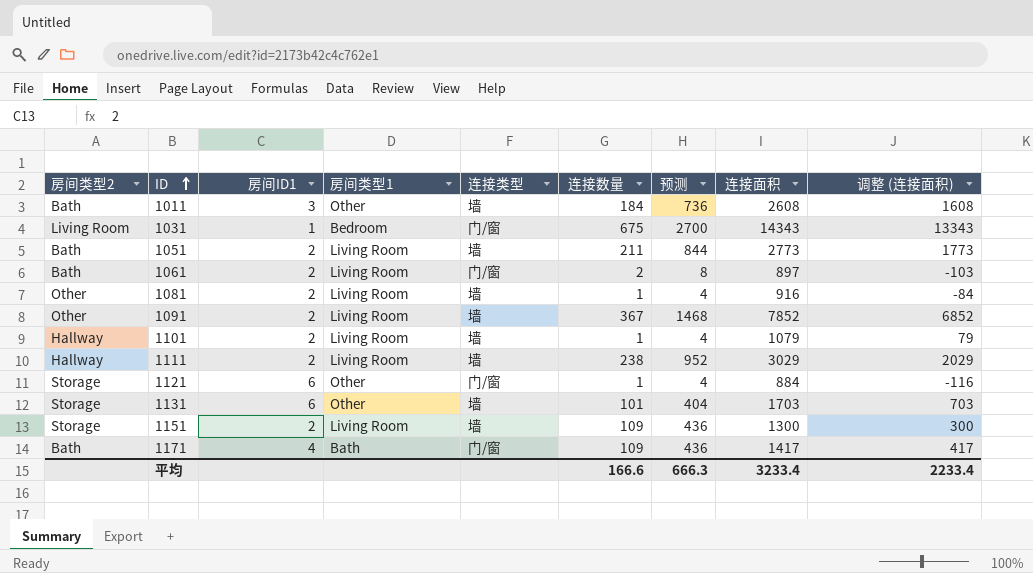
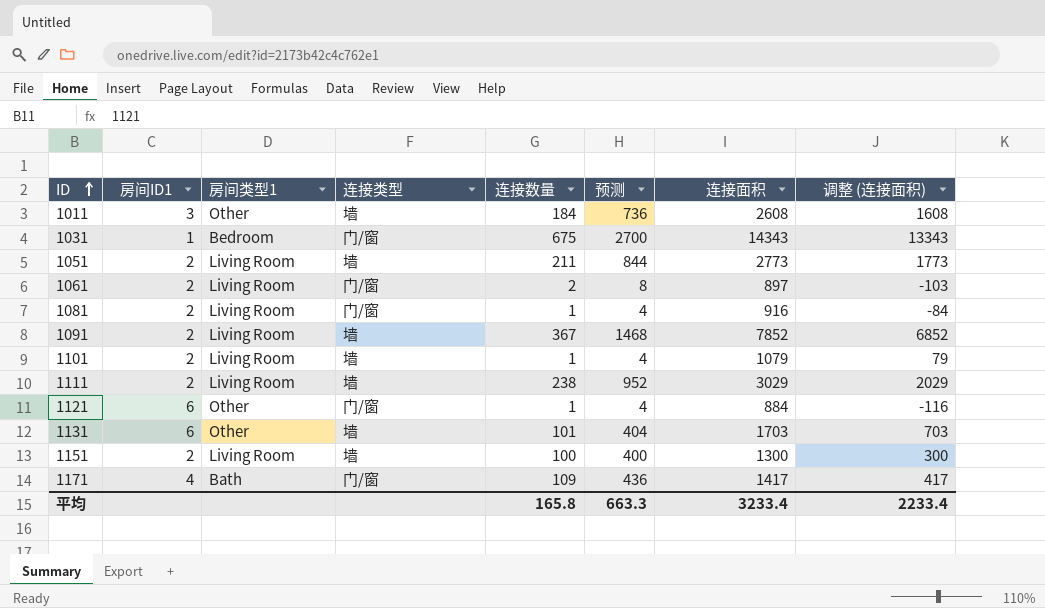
column 房间类型2 | position: 1 -> none
1081 | 连接类型: 墙 -> 门/窗
1151 | 连接数量: 109 -> 100
1151 | 预测: 436 -> 400
平均 | 连接数量: 166.6 -> 165.8
平均 | 预测: 666.3 -> 663.3

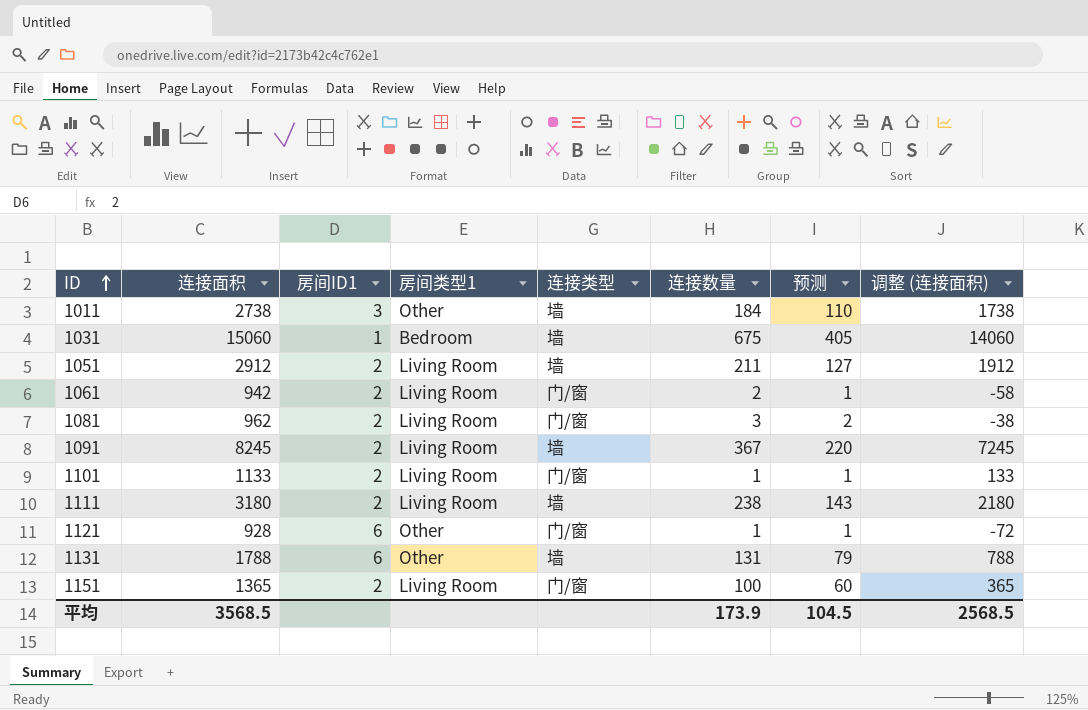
column 连接面积 | position: 7 -> 2
column 预测 | formula: [连接数量] * 4 -> [连接数量] * 0.6
row 1171: 4 | Bath | 门/窗 | 109 | 436 | 1417 | 417 -> none
1011 | 连接面积: 2608 -> 2738
1011 | 调整 (连接面积): 1608 -> 1738
1031 | 连接面积: 14343 -> 15060
1031 | 连接类型: 门/窗 -> 墙
1031 | 调整 (连接面积): 13343 -> 14060
1051 | 连接面积: 2773 -> 2912
1051 | 调整 (连接面积): 1773 -> 1912
1061 | 连接面积: 897 -> 942
1061 | 调整 (连接面积): -103 -> -58
1081 | 连接面积: 916 -> 962
1081 | 连接数量: 1 -> 3
1081 | 调整 (连接面积): -84 -> -38
1091 | 连接面积: 7852 -> 8245
1091 | 调整 (连接面积): 6852 -> 7245
1101 | 连接面积: 1079 -> 1133
1101 | 连接类型: 墙 -> 门/窗
1101 | 调整 (连接面积): 79 -> 133
1111 | 连接面积: 3029 -> 3180
1111 | 调整 (连接面积): 2029 -> 2180
1121 | 连接面积: 884 -> 928
1121 | 调整 (连接面积): -116 -> -72
1131 | 连接面积: 1703 -> 1788
1131 | 连接数量: 101 -> 131
1131 | 调整 (连接面积): 703 -> 788
1151 | 连接面积: 1300 -> 1365
1151 | 连接类型: 墙 -> 门/窗
1151 | 调整 (连接面积): 300 -> 365
平均 | 连接面积: 3233.4 -> 3568.5
平均 | 连接数量: 165.8 -> 173.9
平均 | 预测: 663.3 -> 104.5
平均 | 调整 (连接面积): 2233.4 -> 2568.5

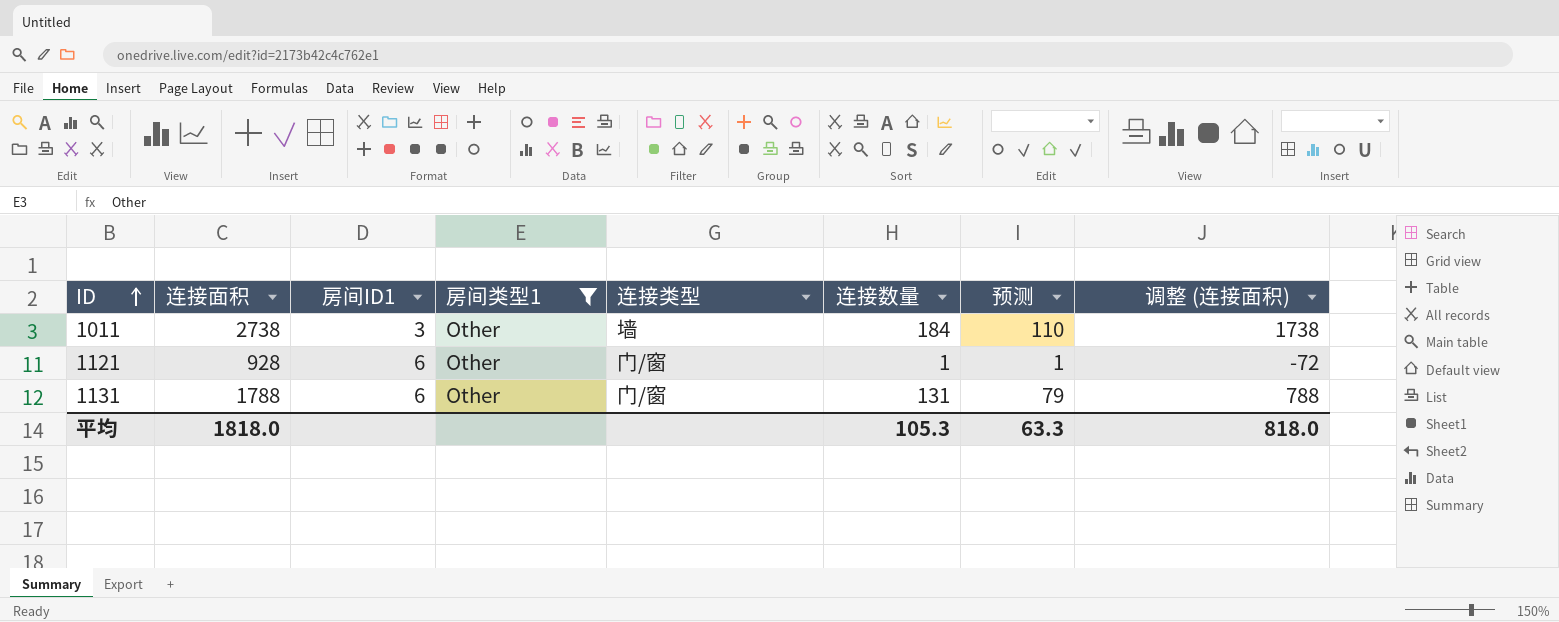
filter: none -> 房间类型1 = Other
1131 | 连接类型: 墙 -> 门/窗
平均 | 连接面积: 3568.5 -> 1818.0
平均 | 连接数量: 173.9 -> 105.3
平均 | 预测: 104.5 -> 63.3
平均 | 调整 (连接面积): 2568.5 -> 818.0

